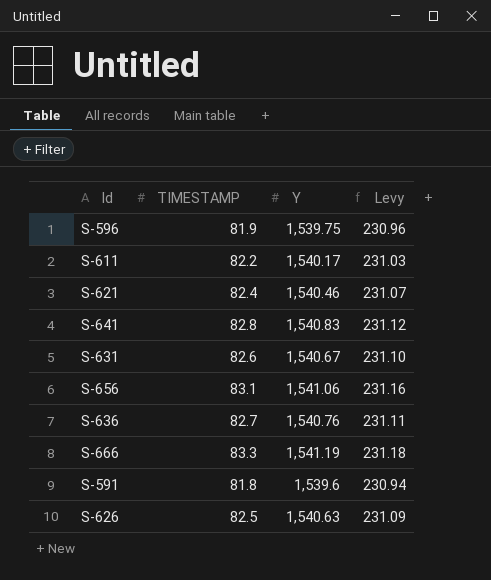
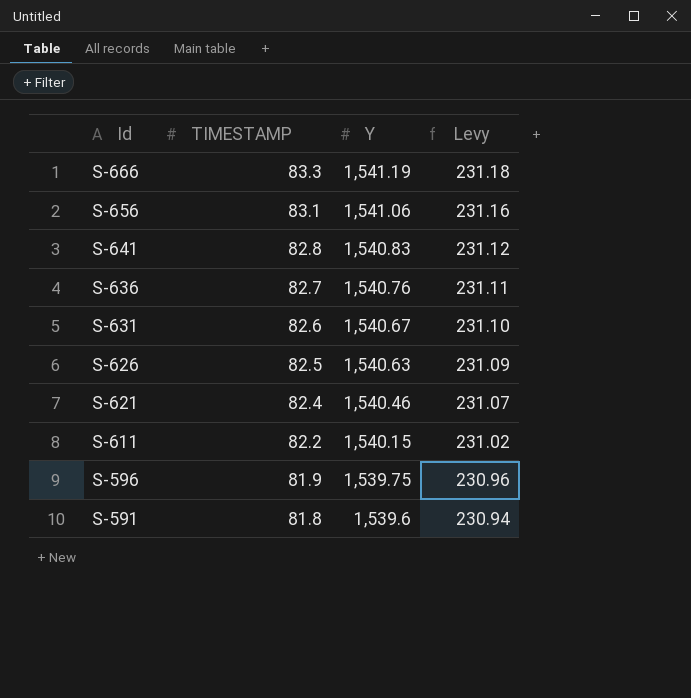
row order: none -> Id descending
S-611 | Y: 1,540.17 -> 1,540.15
S-611 | Levy: 231.03 -> 231.02

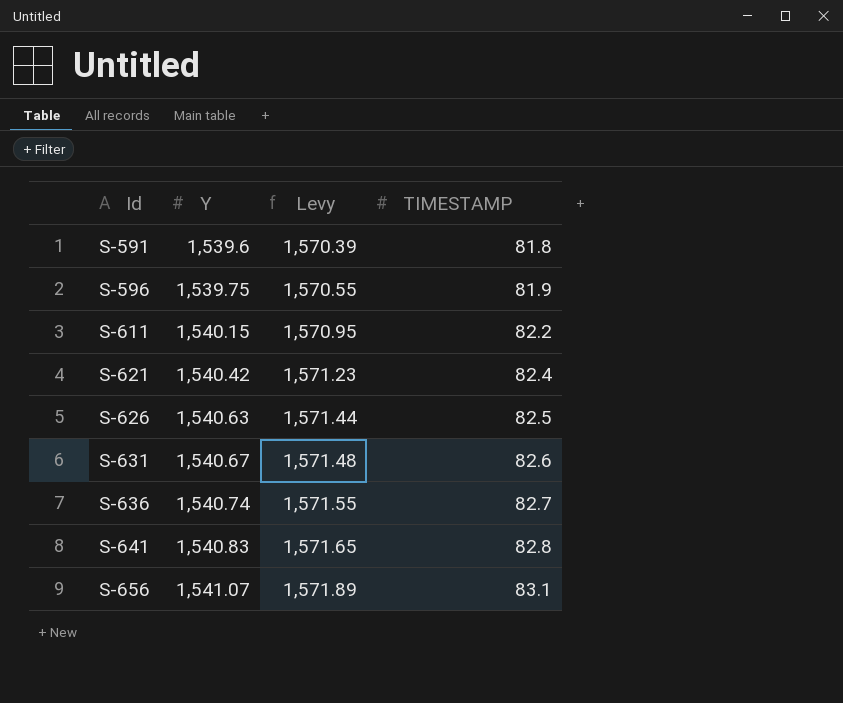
row order: Id descending -> Id ascending
column Levy | formula: [Y] * 0.15 -> [Y] * 1.02
column TIMESTAMP | position: 2 -> 4
row S-666: 83.3 | 1,541.19 | 231.18 -> none
S-621 | Y: 1,540.46 -> 1,540.42
S-636 | Y: 1,540.76 -> 1,540.74
S-656 | Y: 1,541.06 -> 1,541.07

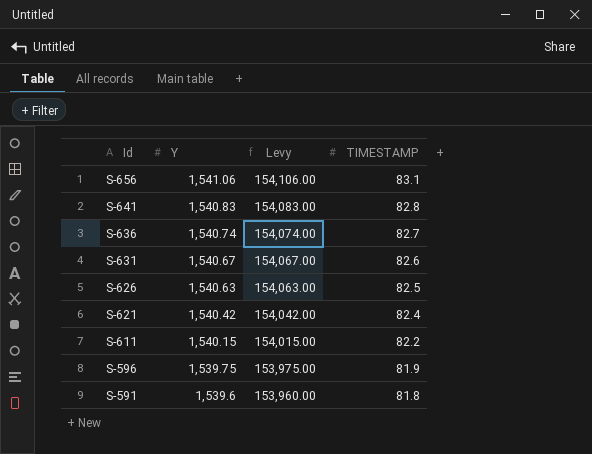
row order: Id ascending -> Id descending
column Levy | formula: [Y] * 1.02 -> [Y] * 100
S-656 | Y: 1,541.07 -> 1,541.06

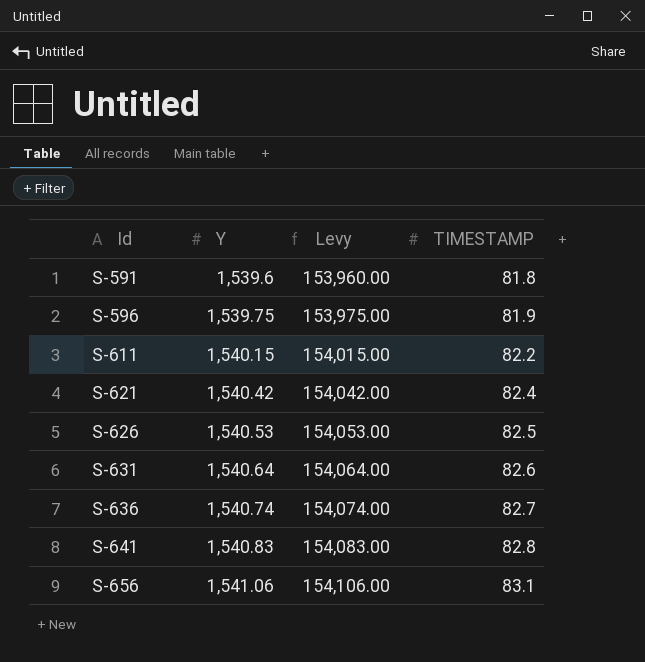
row order: Id descending -> Id ascending
S-626 | Y: 1,540.63 -> 1,540.53
S-626 | Levy: 154,063.00 -> 154,053.00
S-631 | Y: 1,540.67 -> 1,540.64
S-631 | Levy: 154,067.00 -> 154,064.00

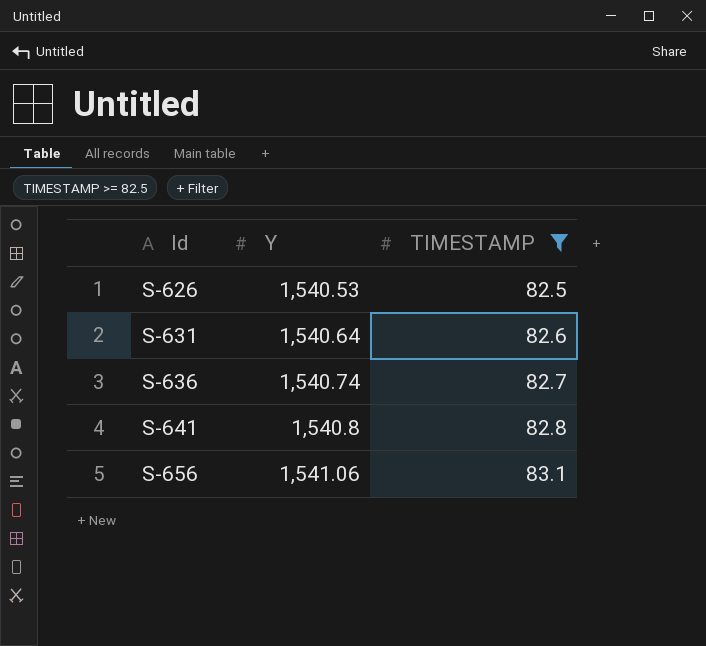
filter: none -> TIMESTAMP >= 82.5
column Levy | formula: [Y] * 100 -> none
S-641 | Y: 1,540.83 -> 1,540.8

